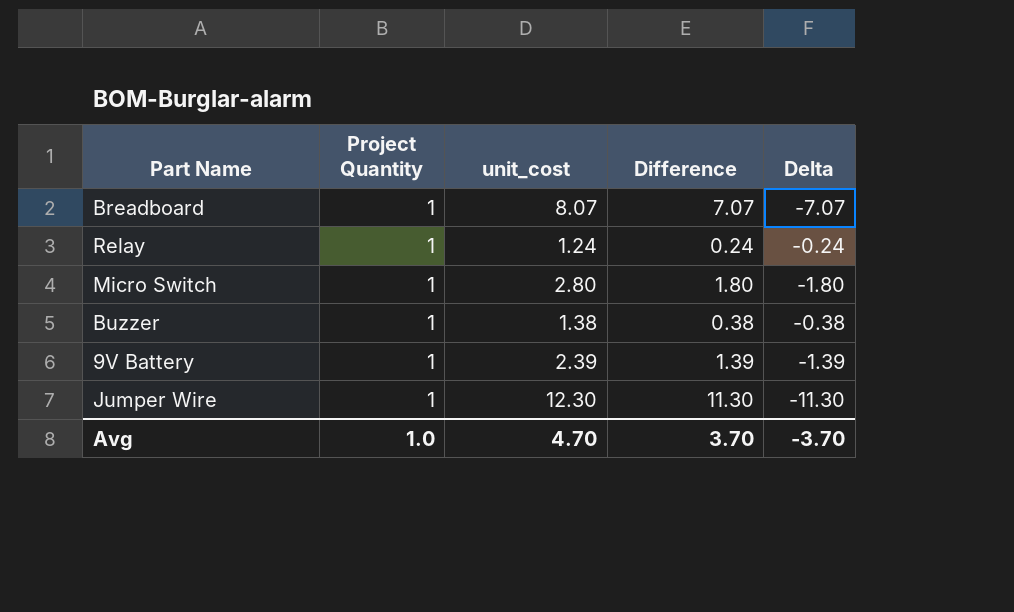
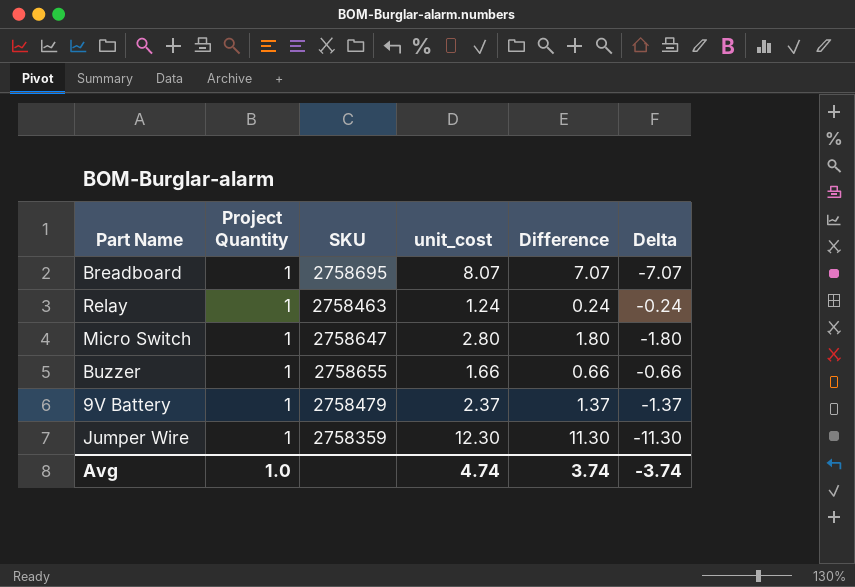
column SKU | position: none -> 3
Buzzer | unit_cost: 1.38 -> 1.66
Buzzer | Difference: 0.38 -> 0.66
Buzzer | Delta: -0.38 -> -0.66
9V Battery | unit_cost: 2.39 -> 2.37
9V Battery | Difference: 1.39 -> 1.37
9V Battery | Delta: -1.39 -> -1.37
Avg | unit_cost: 4.70 -> 4.74
Avg | Difference: 3.70 -> 3.74
Avg | Delta: -3.70 -> -3.74

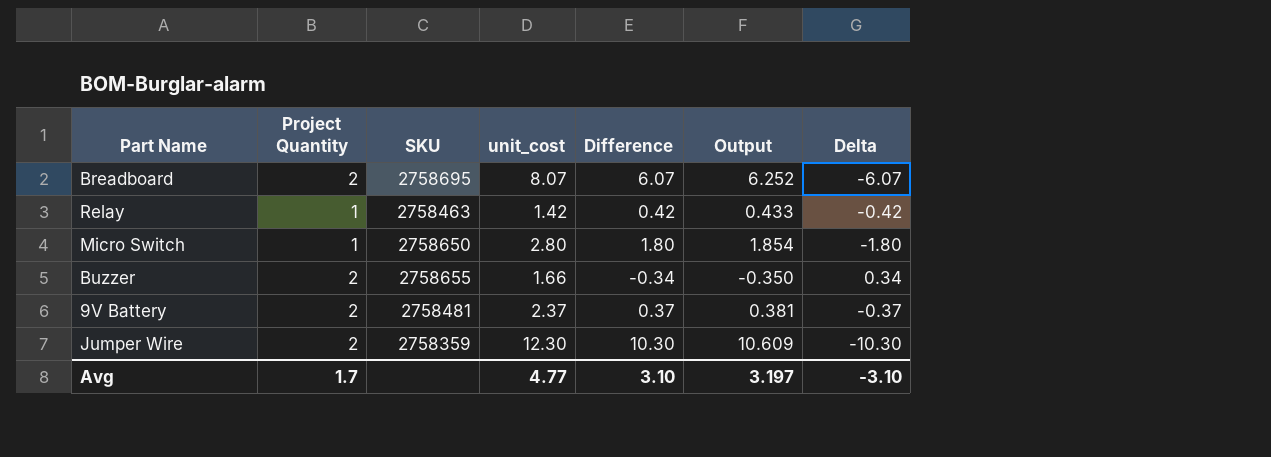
column Output | formula: none -> [Difference] * 1.03
Breadboard | Project Quantity: 1 -> 2
Breadboard | Difference: 7.07 -> 6.07
Breadboard | Delta: -7.07 -> -6.07
Relay | unit_cost: 1.24 -> 1.42
Relay | Difference: 0.24 -> 0.42
Relay | Delta: -0.24 -> -0.42
Micro Switch | SKU: 2758647 -> 2758650
Buzzer | Project Quantity: 1 -> 2
Buzzer | Difference: 0.66 -> -0.34
Buzzer | Delta: -0.66 -> 0.34
9V Battery | Project Quantity: 1 -> 2
9V Battery | SKU: 2758479 -> 2758481
9V Battery | Difference: 1.37 -> 0.37
9V Battery | Delta: -1.37 -> -0.37
Jumper Wire | Project Quantity: 1 -> 2
Jumper Wire | Difference: 11.30 -> 10.30
Jumper Wire | Delta: -11.30 -> -10.30
Avg | Project Quantity: 1.0 -> 1.7
Avg | unit_cost: 4.74 -> 4.77
Avg | Difference: 3.74 -> 3.10
Avg | Delta: -3.74 -> -3.10

